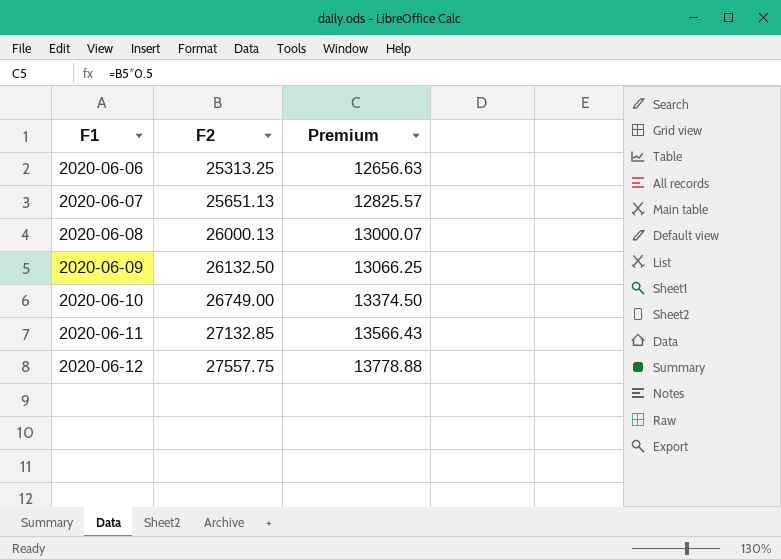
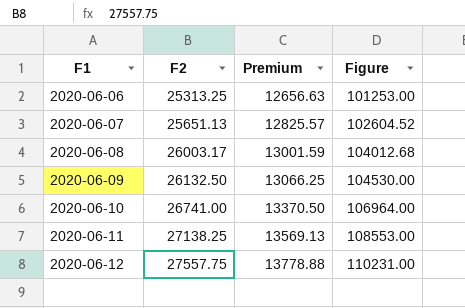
column Figure | formula: none -> [F2] * 4
2020-06-08 | F2: 26000.13 -> 26003.17
2020-06-08 | Premium: 13000.07 -> 13001.59
2020-06-10 | F2: 26749.00 -> 26741.00
2020-06-10 | Premium: 13374.50 -> 13370.50
2020-06-11 | F2: 27132.85 -> 27138.25
2020-06-11 | Premium: 13566.43 -> 13569.13

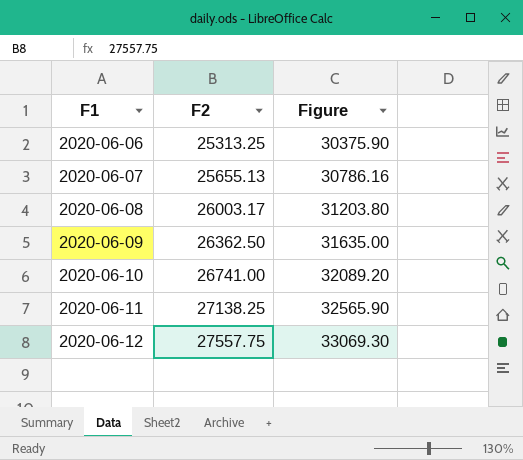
column Premium | formula: [F2] * 0.5 -> none
column Figure | formula: [F2] * 4 -> [F2] * 1.2
2020-06-07 | F2: 25651.13 -> 25655.13
2020-06-09 | F2: 26132.50 -> 26362.50

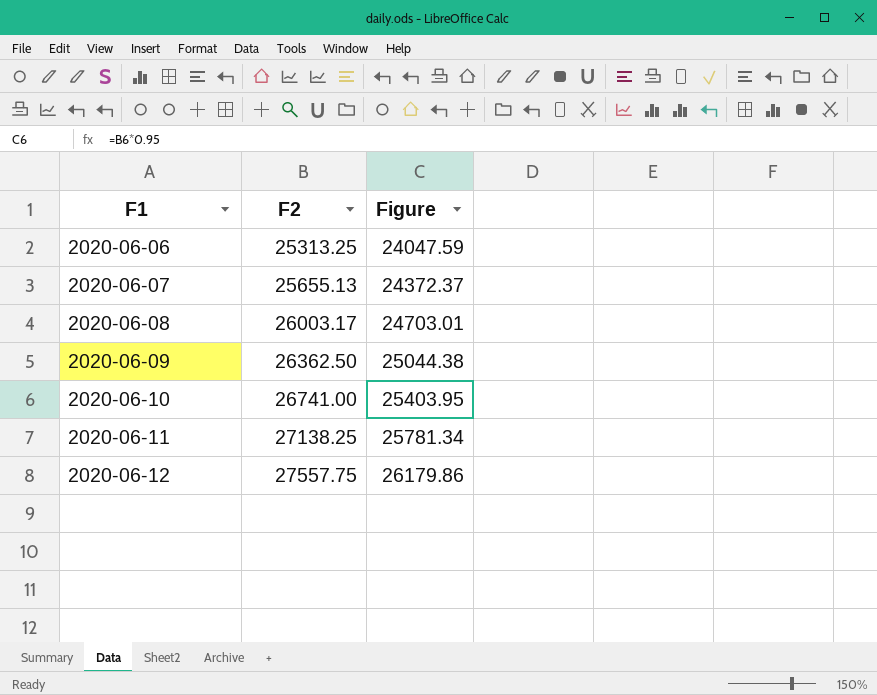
column Figure | formula: [F2] * 1.2 -> [F2] * 0.95

